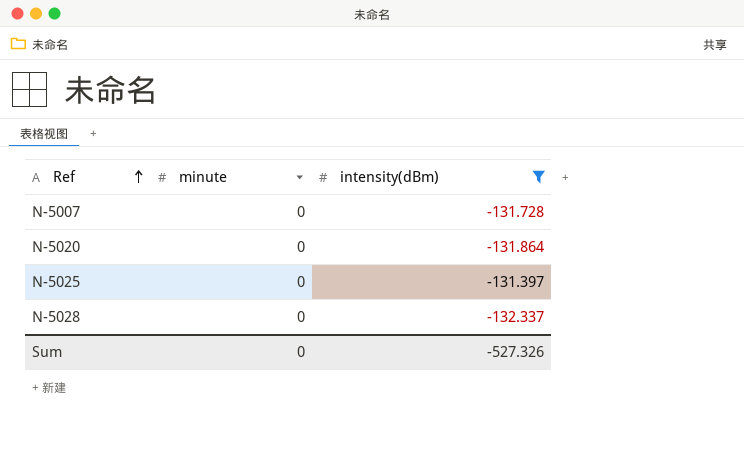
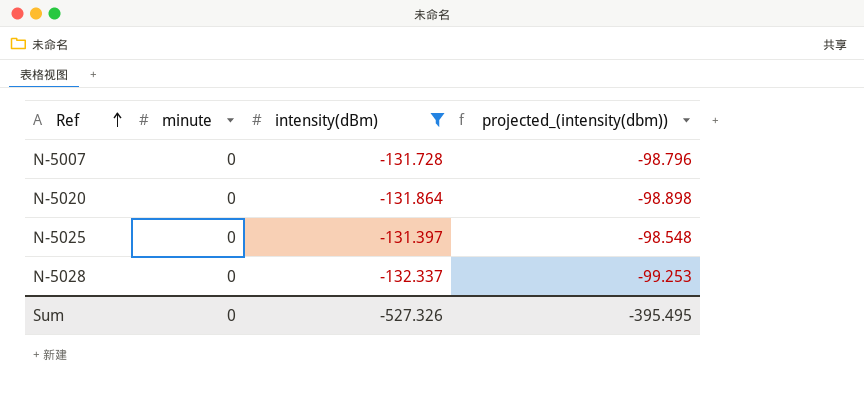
column projected_(intensity(dbm)) | formula: none -> [intensity(dBm)] * 0.75

